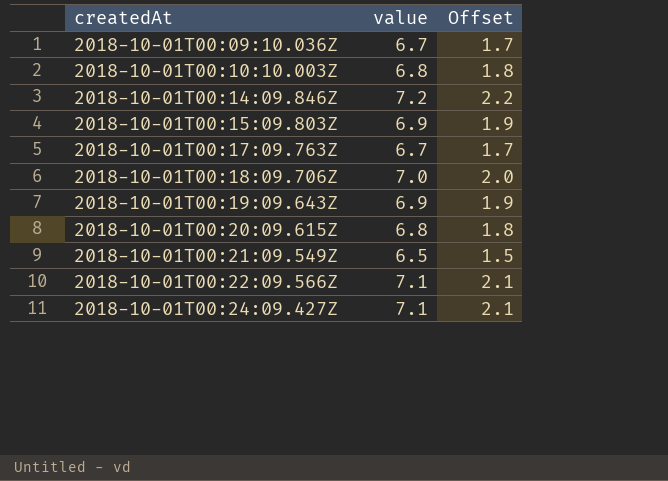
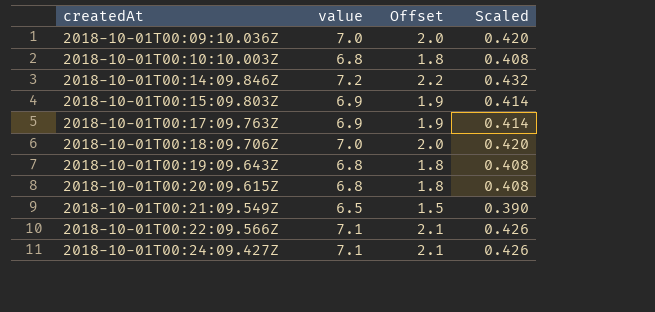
column Scaled | formula: none -> [value] * 0.06
2018-10-01T00:09:10.036Z | value: 6.7 -> 7.0
2018-10-01T00:09:10.036Z | Offset: 1.7 -> 2.0
2018-10-01T00:17:09.763Z | value: 6.7 -> 6.9
2018-10-01T00:17:09.763Z | Offset: 1.7 -> 1.9
2018-10-01T00:19:09.643Z | value: 6.9 -> 6.8
2018-10-01T00:19:09.643Z | Offset: 1.9 -> 1.8

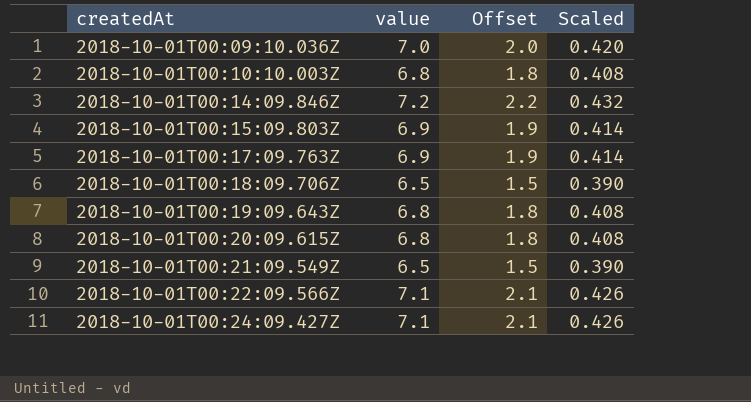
2018-10-01T00:18:09.706Z | value: 7.0 -> 6.5
2018-10-01T00:18:09.706Z | Offset: 2.0 -> 1.5
2018-10-01T00:18:09.706Z | Scaled: 0.420 -> 0.390

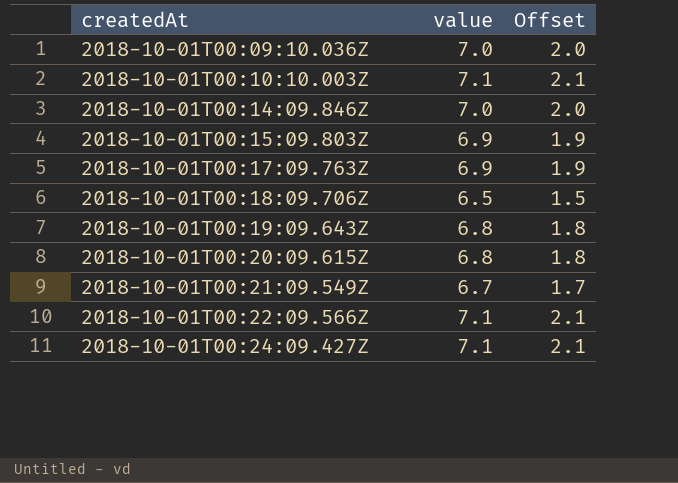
column Scaled | formula: [value] * 0.06 -> none
2018-10-01T00:10:10.003Z | value: 6.8 -> 7.1
2018-10-01T00:10:10.003Z | Offset: 1.8 -> 2.1
2018-10-01T00:14:09.846Z | value: 7.2 -> 7.0
2018-10-01T00:14:09.846Z | Offset: 2.2 -> 2.0
2018-10-01T00:21:09.549Z | value: 6.5 -> 6.7
2018-10-01T00:21:09.549Z | Offset: 1.5 -> 1.7

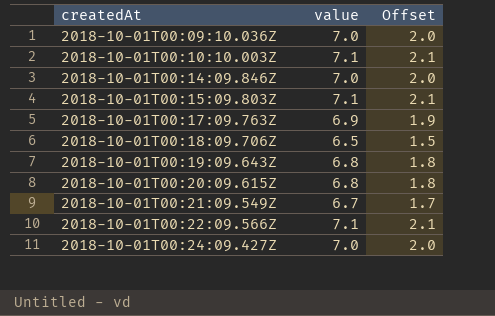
2018-10-01T00:15:09.803Z | value: 6.9 -> 7.1
2018-10-01T00:15:09.803Z | Offset: 1.9 -> 2.1
2018-10-01T00:24:09.427Z | value: 7.1 -> 7.0
2018-10-01T00:24:09.427Z | Offset: 2.1 -> 2.0

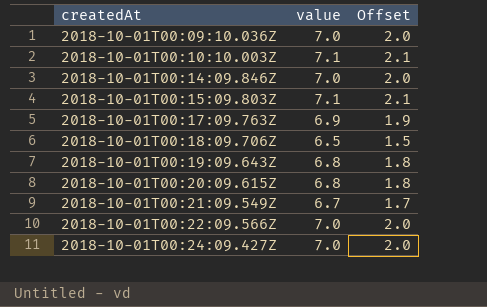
2018-10-01T00:22:09.566Z | value: 7.1 -> 7.0
2018-10-01T00:22:09.566Z | Offset: 2.1 -> 2.0

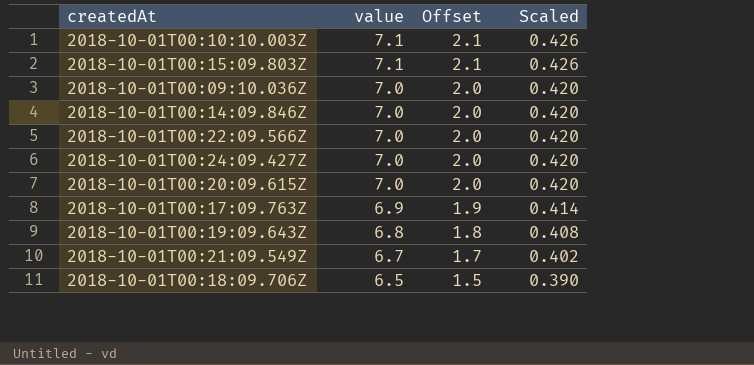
row order: createdAt ascending -> value descending
column Scaled | formula: none -> [value] * 0.06
2018-10-01T00:20:09.615Z | value: 6.8 -> 7.0
2018-10-01T00:20:09.615Z | Offset: 1.8 -> 2.0

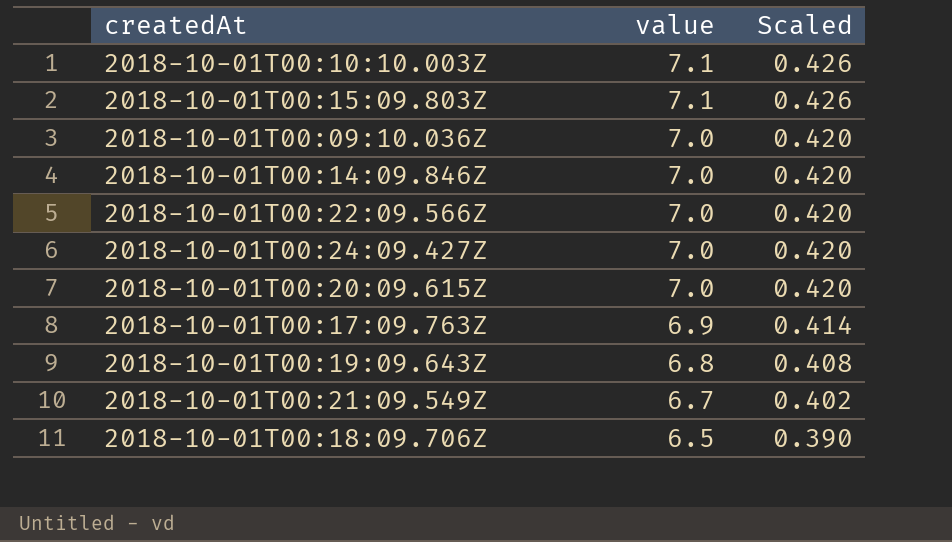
column Offset | formula: [value] - 5 -> none

